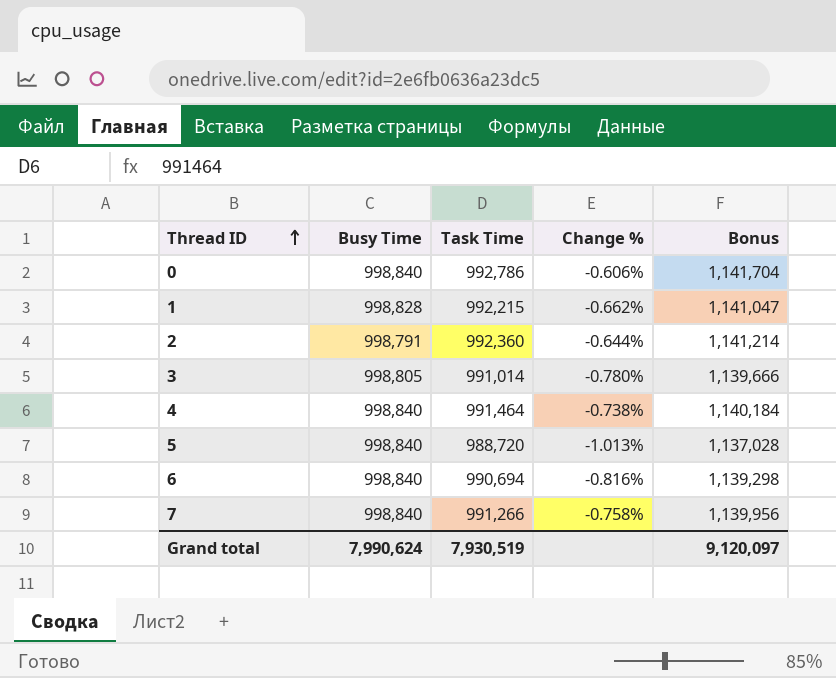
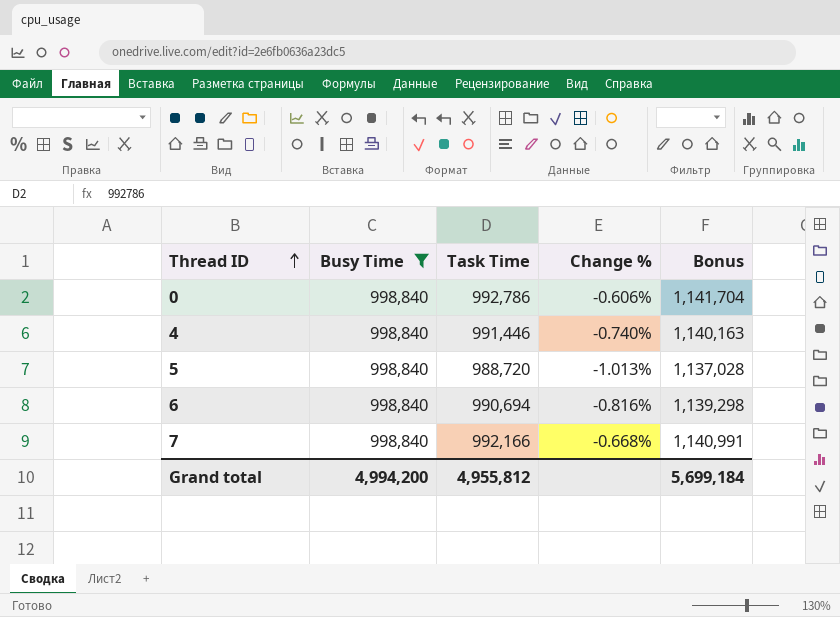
filter: none -> Busy Time = 998,840
4 | Task Time: 991,464 -> 991,446
4 | Change %: -0.738% -> -0.740%
4 | Bonus: 1,140,184 -> 1,140,163
7 | Task Time: 991,266 -> 992,166
7 | Change %: -0.758% -> -0.668%
7 | Bonus: 1,139,956 -> 1,140,991
Grand total | Busy Time: 7,990,624 -> 4,994,200
Grand total | Task Time: 7,930,519 -> 4,955,812
Grand total | Bonus: 9,120,097 -> 5,699,184

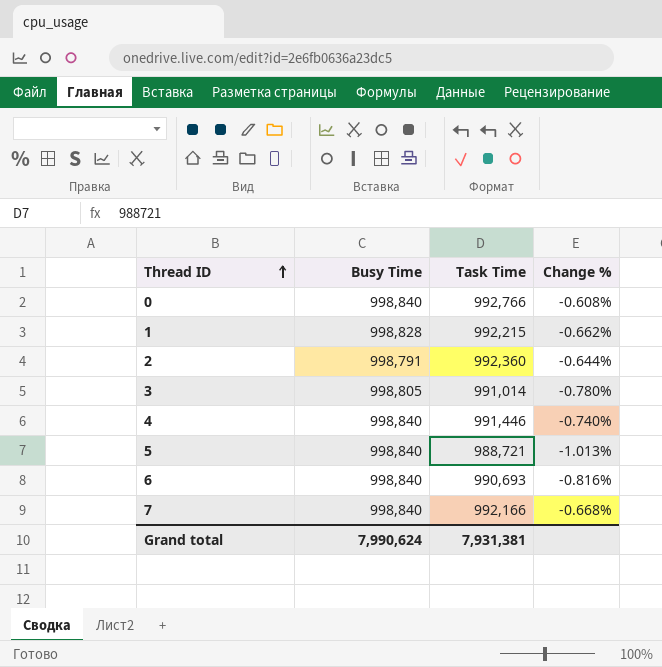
filter: Busy Time = 998,840 -> none
column Bonus | formula: [Task Time] * 1.15 -> none
0 | Task Time: 992,786 -> 992,766
0 | Change %: -0.606% -> -0.608%
5 | Task Time: 988,720 -> 988,721
6 | Task Time: 990,694 -> 990,693
Grand total | Busy Time: 4,994,200 -> 7,990,624
Grand total | Task Time: 4,955,812 -> 7,931,381

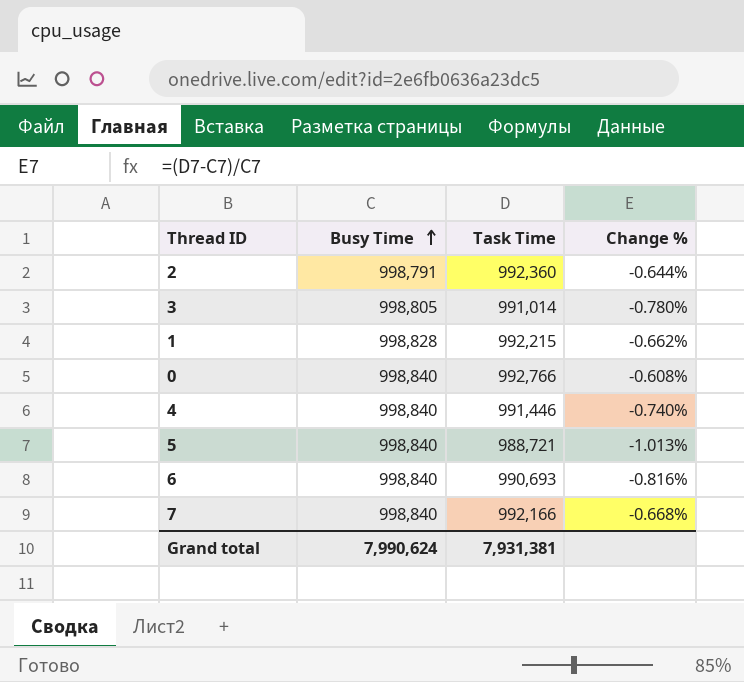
row order: Thread ID ascending -> Busy Time ascending

